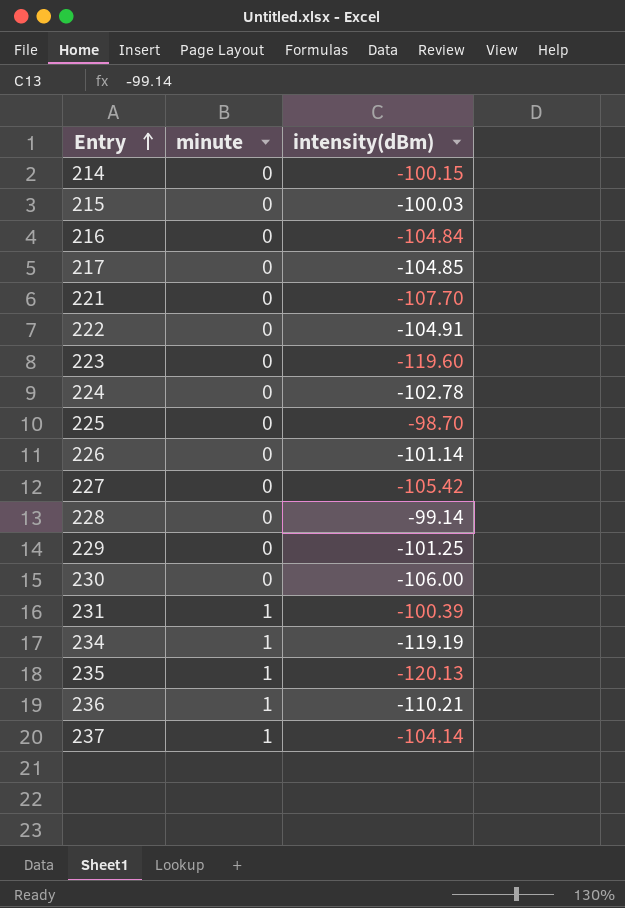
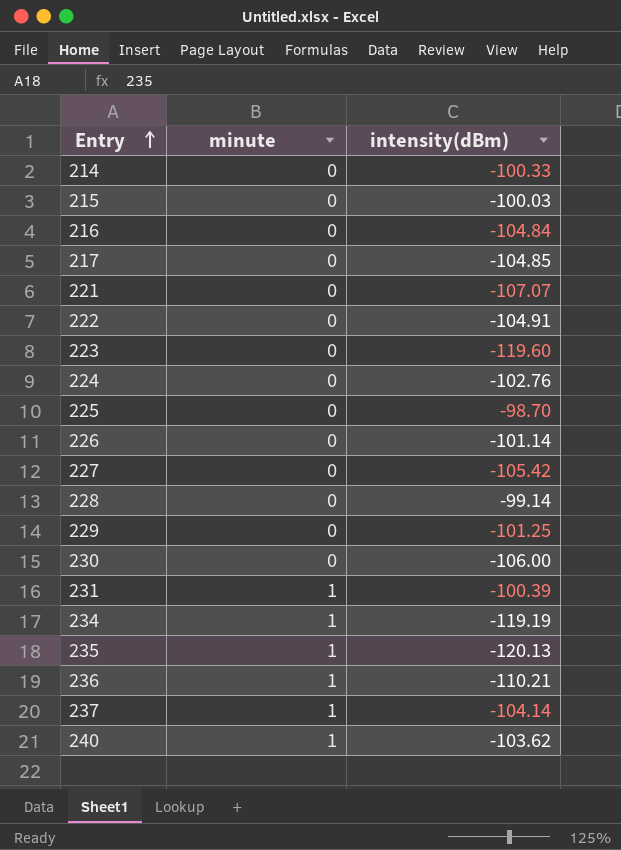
214 | intensity(dBm): -100.15 -> -100.33
221 | intensity(dBm): -107.70 -> -107.07
224 | intensity(dBm): -102.78 -> -102.76
row 240: none -> 1 | -103.62

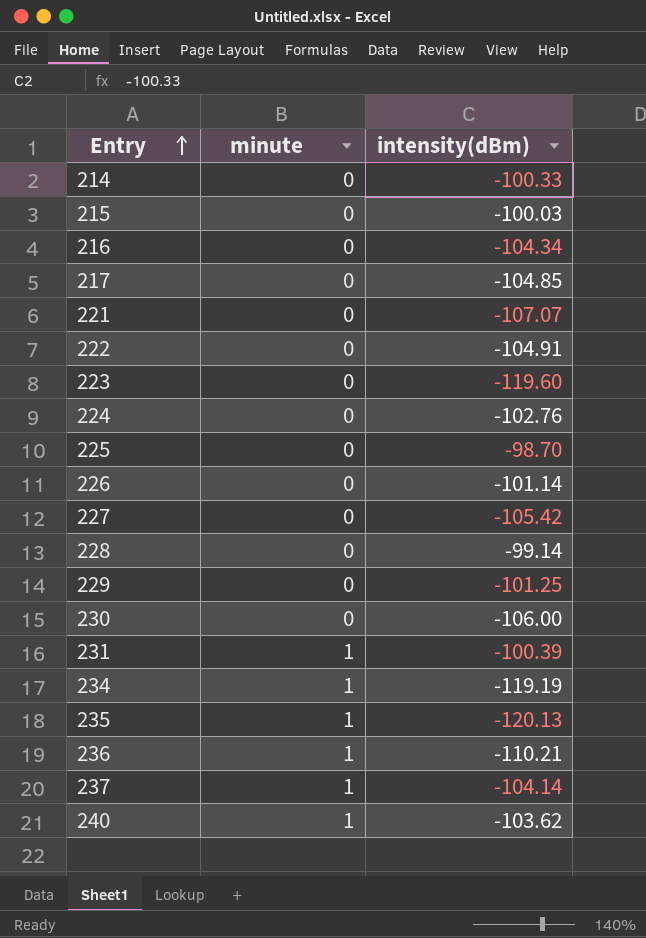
216 | intensity(dBm): -104.84 -> -104.34

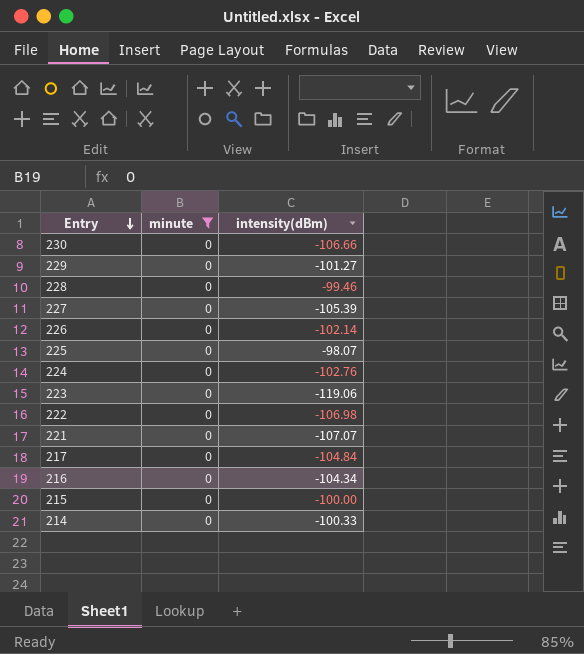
filter: none -> minute = 0
row order: Entry ascending -> Entry descending
230 | intensity(dBm): -106.00 -> -106.66
229 | intensity(dBm): -101.25 -> -101.27
228 | intensity(dBm): -99.14 -> -99.46
227 | intensity(dBm): -105.42 -> -105.39
226 | intensity(dBm): -101.14 -> -102.14
225 | intensity(dBm): -98.70 -> -98.07
223 | intensity(dBm): -119.60 -> -119.06
222 | intensity(dBm): -104.91 -> -106.98
217 | intensity(dBm): -104.85 -> -104.84
215 | intensity(dBm): -100.03 -> -100.00

